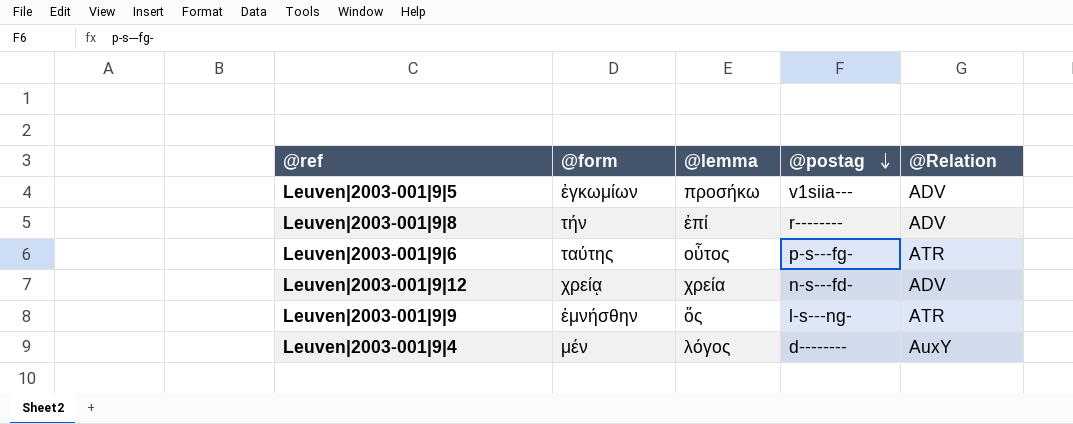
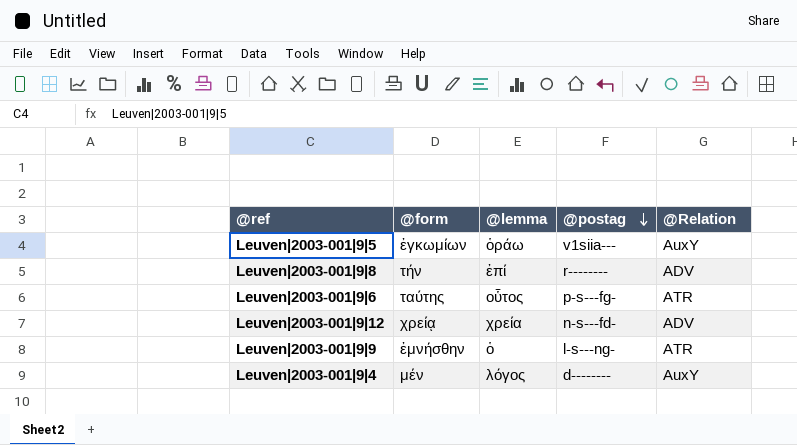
Leuven|2003-001|9|5 | @lemma: προσήκω -> ὁράω
Leuven|2003-001|9|5 | @Relation: ADV -> AuxY
Leuven|2003-001|9|9 | @lemma: ὅς -> ὁ

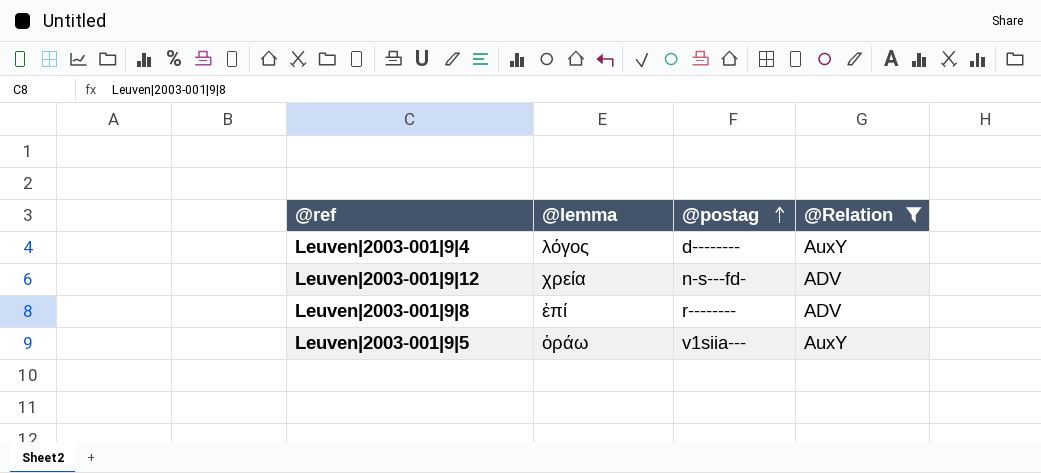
filter: none -> @Relation != ATR
row order: @postag descending -> @postag ascending
column @form | position: 2 -> none

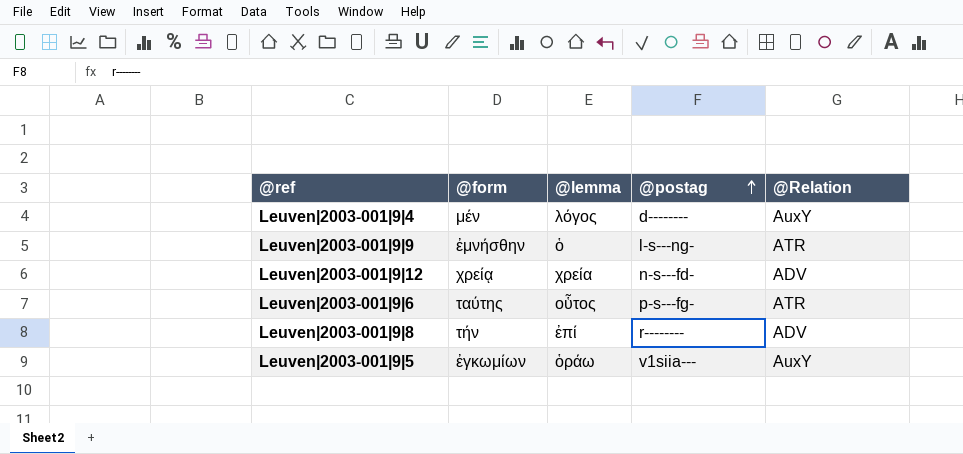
filter: @Relation != ATR -> none
column @form | position: none -> 2

